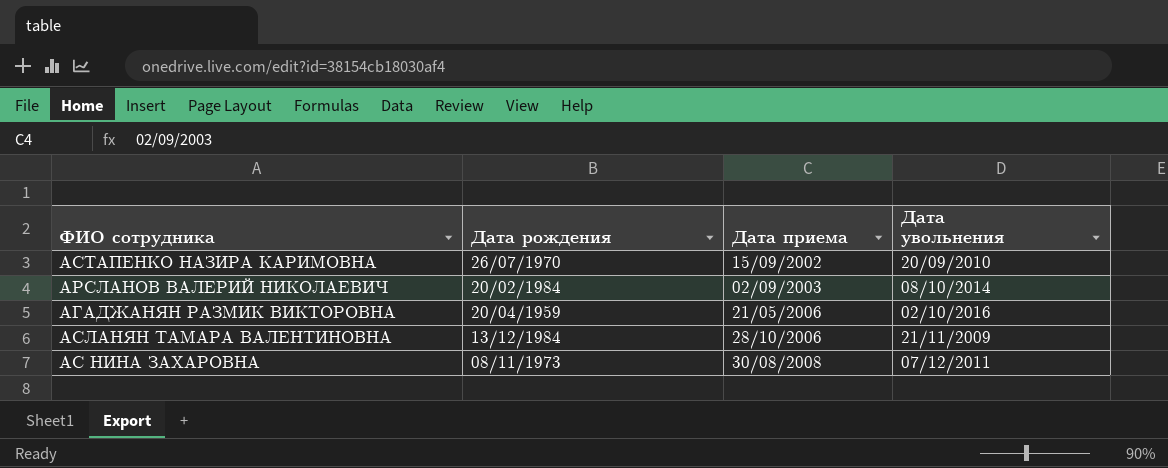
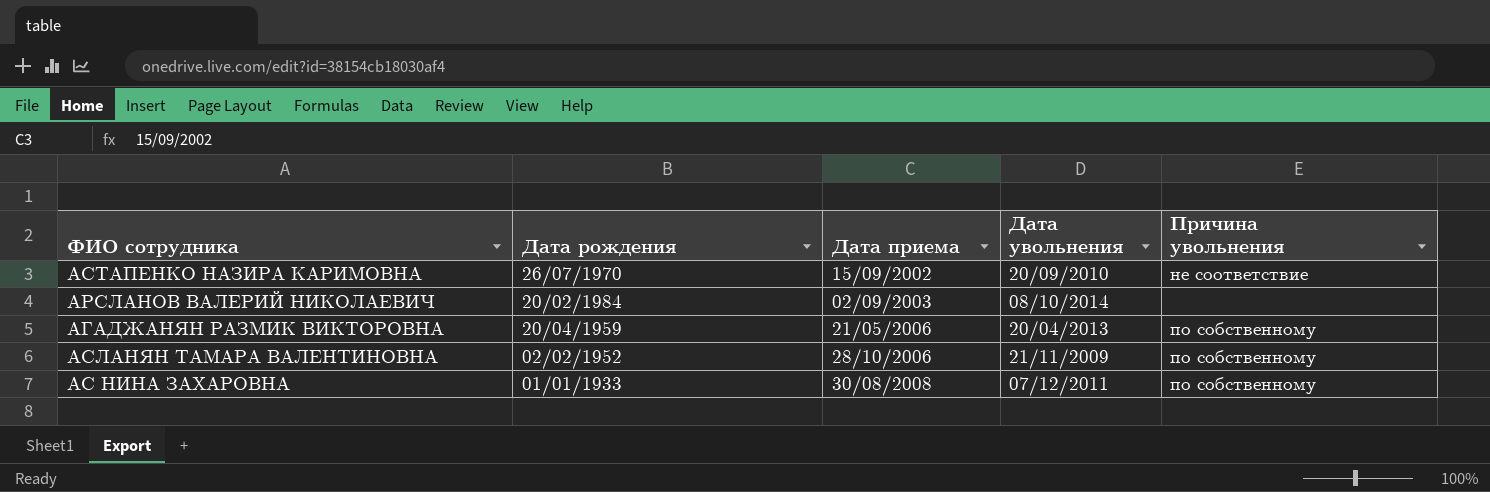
column Причина увольнения | position: none -> 5
АГАДЖАНЯН РАЗМИК ВИКТОРОВНА | Дата увольнения: 02/10/2016 -> 20/04/2013
АСЛАНЯН ТАМАРА ВАЛЕНТИНОВНА | Дата рождения: 13/12/1984 -> 02/02/1952
АС НИНА ЗАХАРОВНА | Дата рождения: 08/11/1973 -> 01/01/1933

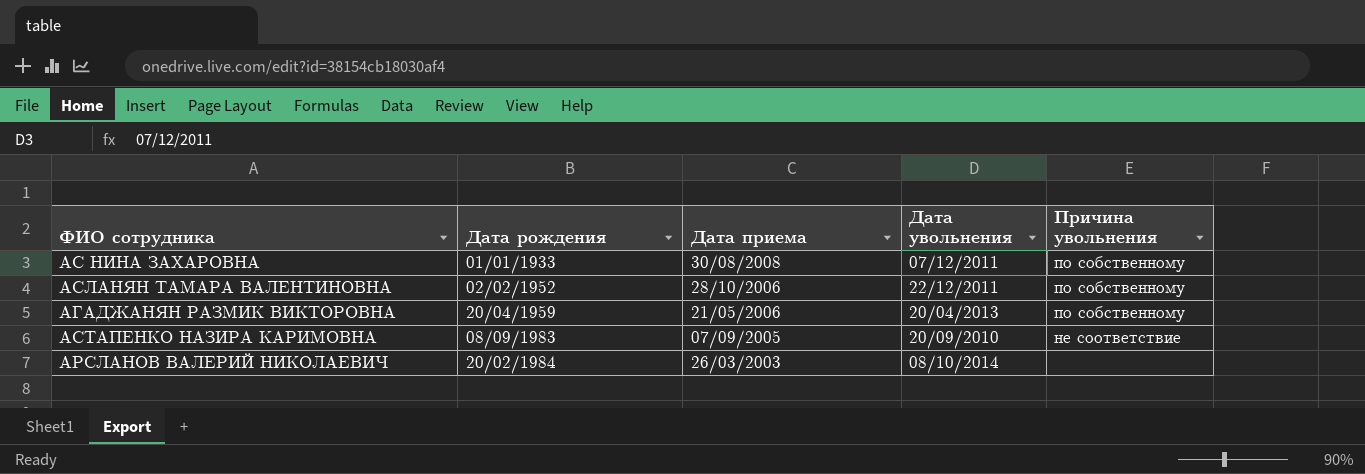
row order: Дата приема ascending -> Дата рождения ascending
АСЛАНЯН ТАМАРА ВАЛЕНТИНОВНА | Дата увольнения: 21/11/2009 -> 22/12/2011
АСТАПЕНКО НАЗИРА КАРИМОВНА | Дата рождения: 26/07/1970 -> 08/09/1983
АСТАПЕНКО НАЗИРА КАРИМОВНА | Дата приема: 15/09/2002 -> 07/09/2005
АРСЛАНОВ ВАЛЕРИЙ НИКОЛАЕВИЧ | Дата приема: 02/09/2003 -> 26/03/2003

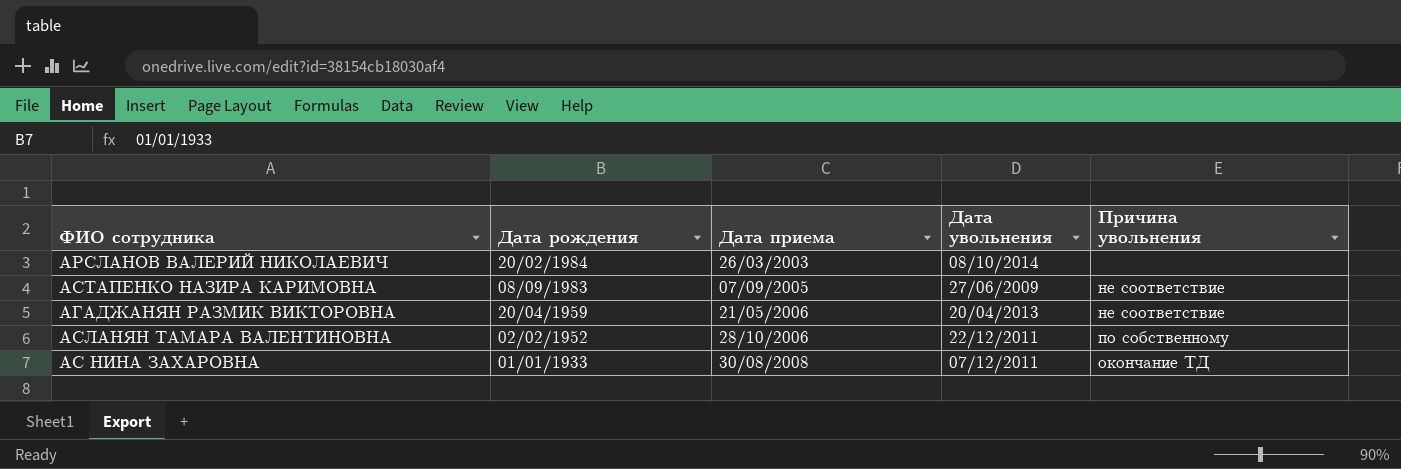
row order: Дата рождения ascending -> Дата рождения descending
АСТАПЕНКО НАЗИРА КАРИМОВНА | Дата увольнения: 20/09/2010 -> 27/06/2009
АГАДЖАНЯН РАЗМИК ВИКТОРОВНА | Причина увольнения: по собственному -> не соответствие
АС НИНА ЗАХАРОВНА | Причина увольнения: по собственному -> окончание ТД

